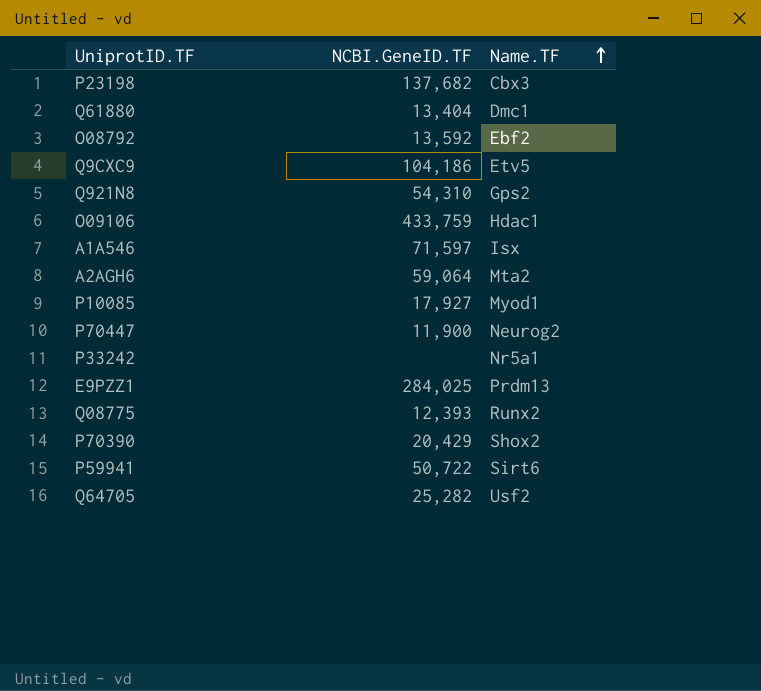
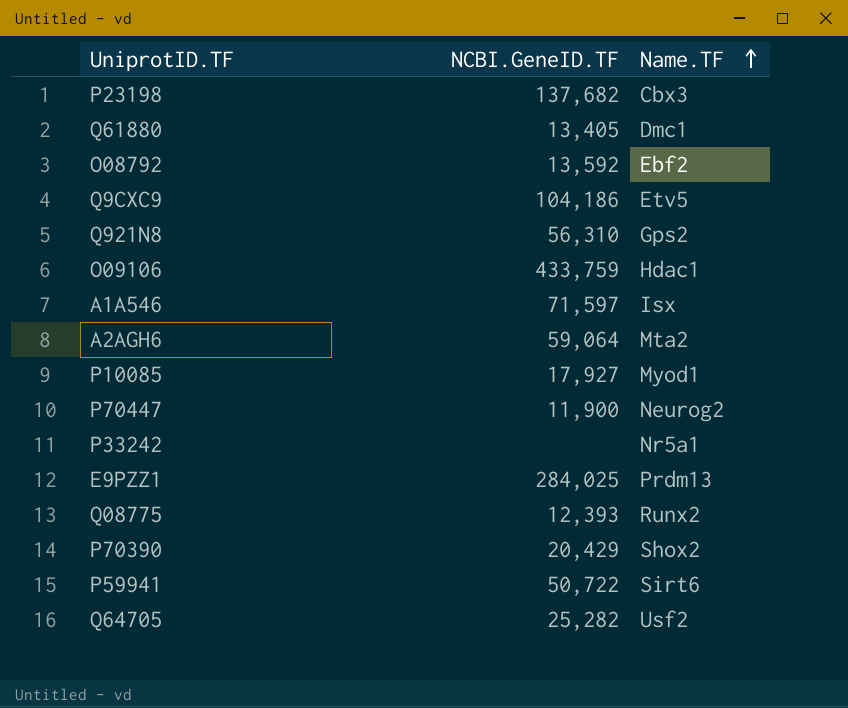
Q61880 | NCBI.GeneID.TF: 13,404 -> 13,405
Q921N8 | NCBI.GeneID.TF: 54,310 -> 56,310

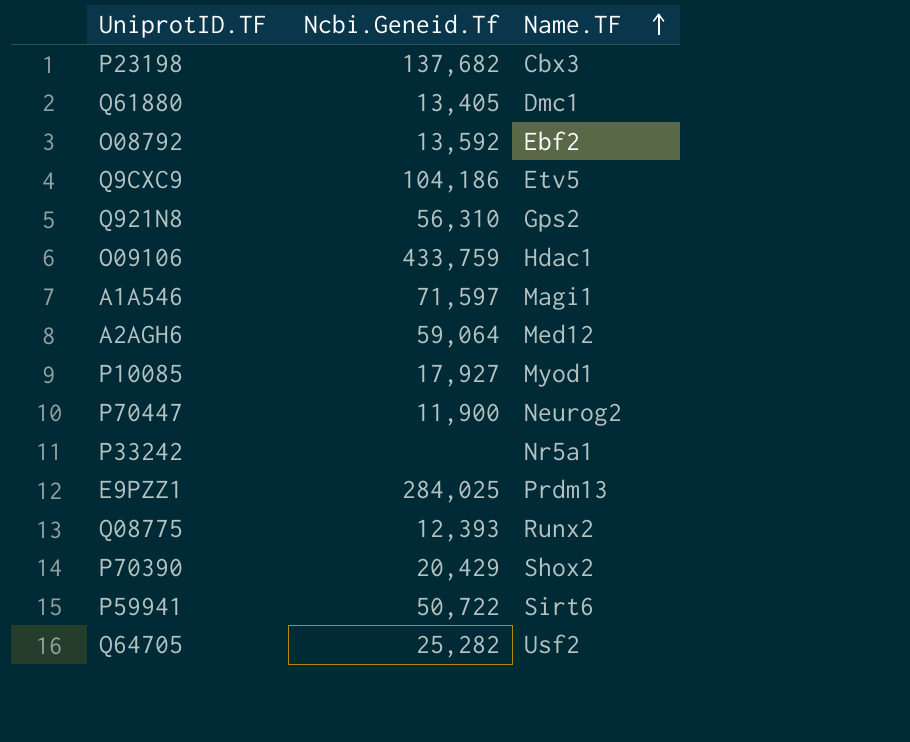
column name: NCBI.GeneID.TF -> Ncbi.Geneid.Tf
A1A546 | Name.TF: Isx -> Magi1
A2AGH6 | Name.TF: Mta2 -> Med12

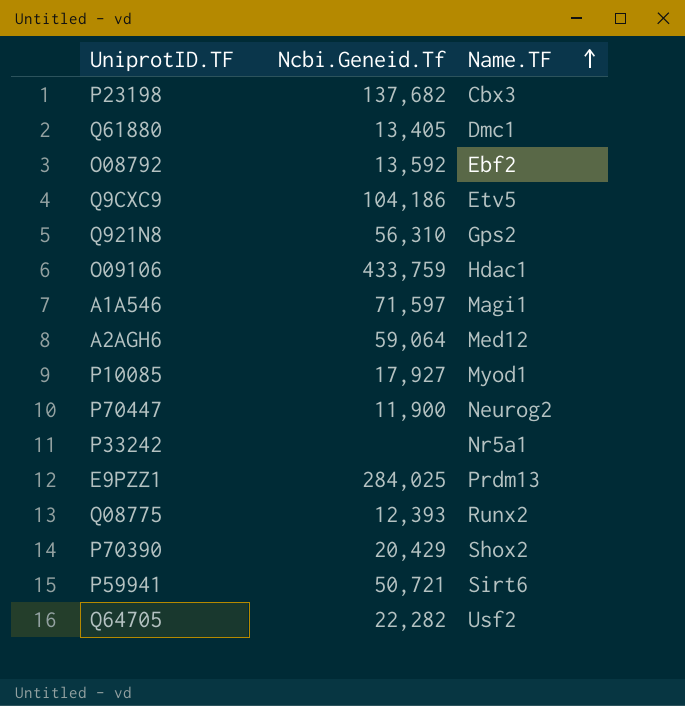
P59941 | Ncbi.Geneid.Tf: 50,722 -> 50,721
Q64705 | Ncbi.Geneid.Tf: 25,282 -> 22,282

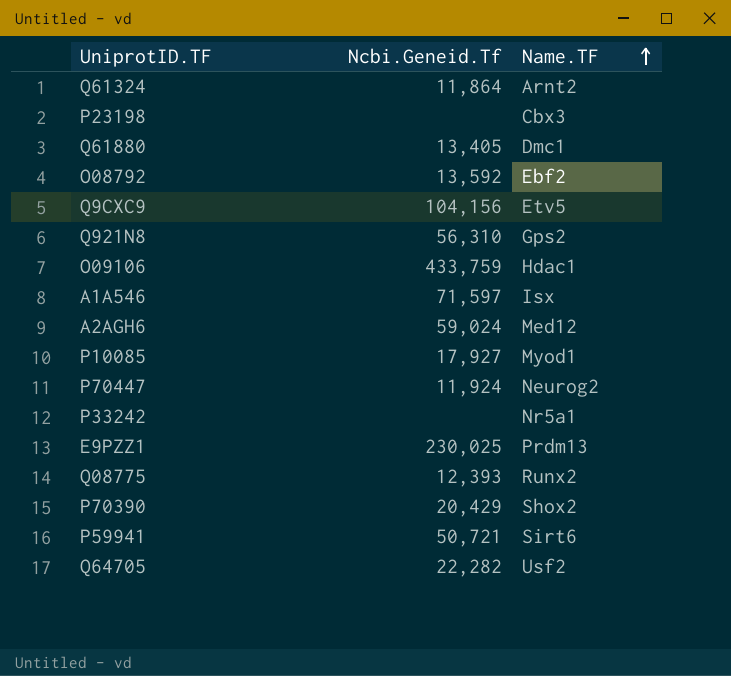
row Q61324: none -> 11,864 | Arnt2
P23198 | Ncbi.Geneid.Tf: 137,682 -> none
Q9CXC9 | Ncbi.Geneid.Tf: 104,186 -> 104,156
A1A546 | Name.TF: Magi1 -> Isx
A2AGH6 | Ncbi.Geneid.Tf: 59,064 -> 59,024
P70447 | Ncbi.Geneid.Tf: 11,900 -> 11,924
E9PZZ1 | Ncbi.Geneid.Tf: 284,025 -> 230,025

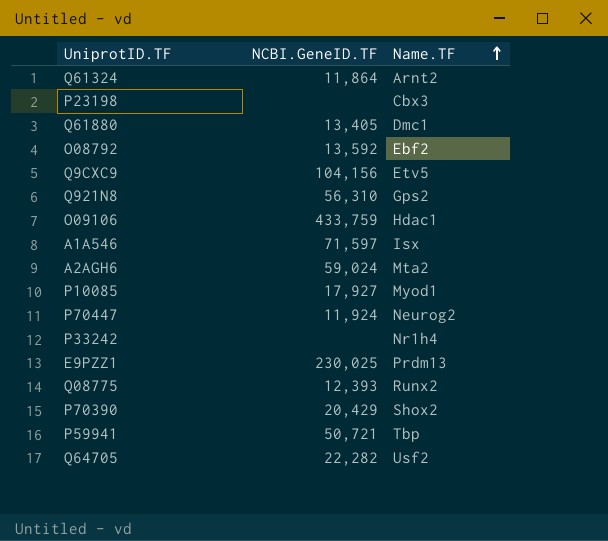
column name: Ncbi.Geneid.Tf -> NCBI.GeneID.TF
A2AGH6 | Name.TF: Med12 -> Mta2
P33242 | Name.TF: Nr5a1 -> Nr1h4
P59941 | Name.TF: Sirt6 -> Tbp

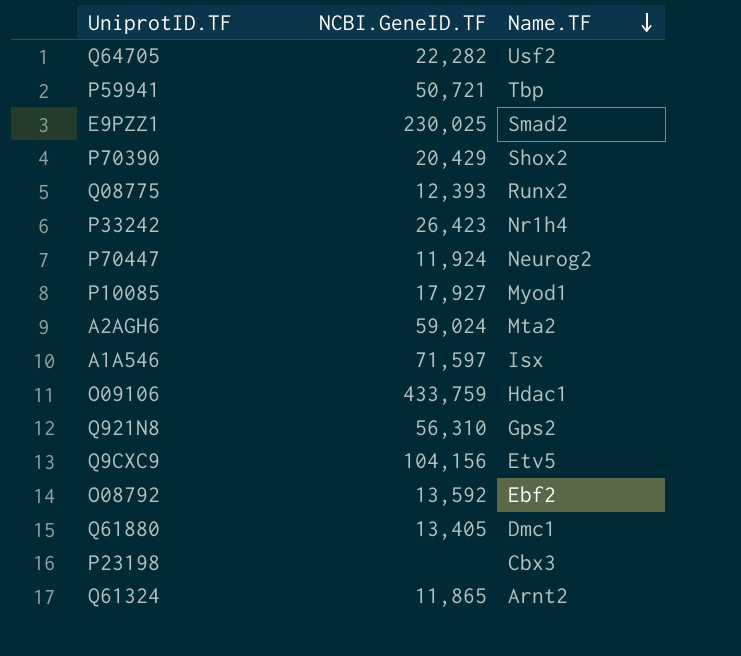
row order: Name.TF ascending -> Name.TF descending
E9PZZ1 | Name.TF: Prdm13 -> Smad2
P33242 | NCBI.GeneID.TF: none -> 26,423
Q61324 | NCBI.GeneID.TF: 11,864 -> 11,865

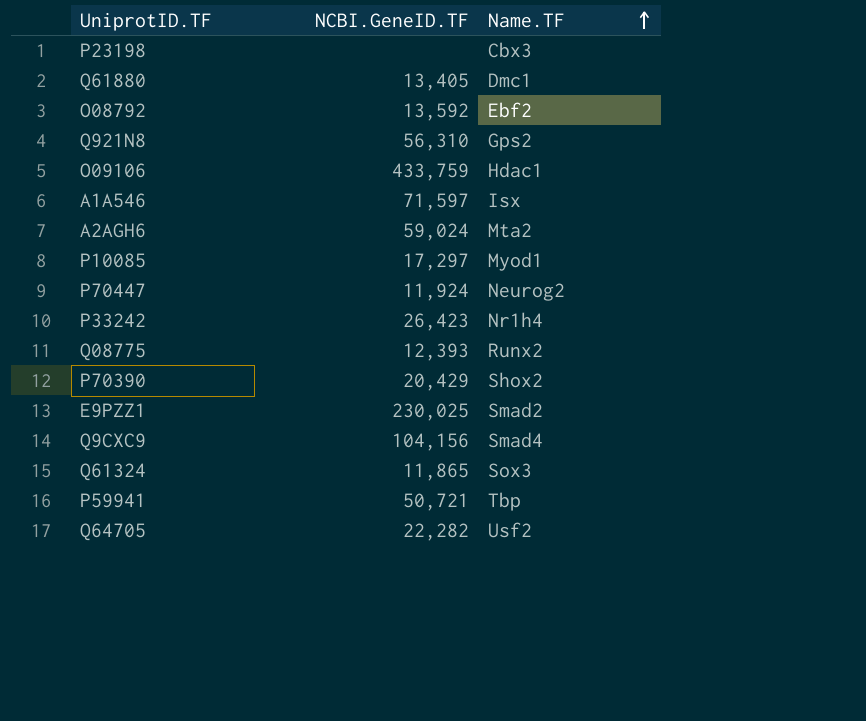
row order: Name.TF descending -> Name.TF ascending
P10085 | NCBI.GeneID.TF: 17,927 -> 17,297
Q9CXC9 | Name.TF: Etv5 -> Smad4
Q61324 | Name.TF: Arnt2 -> Sox3

